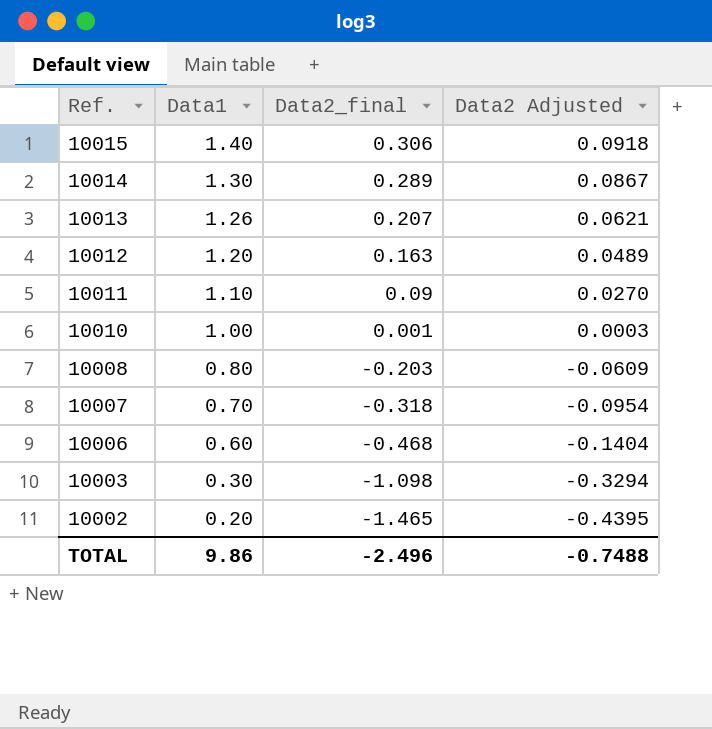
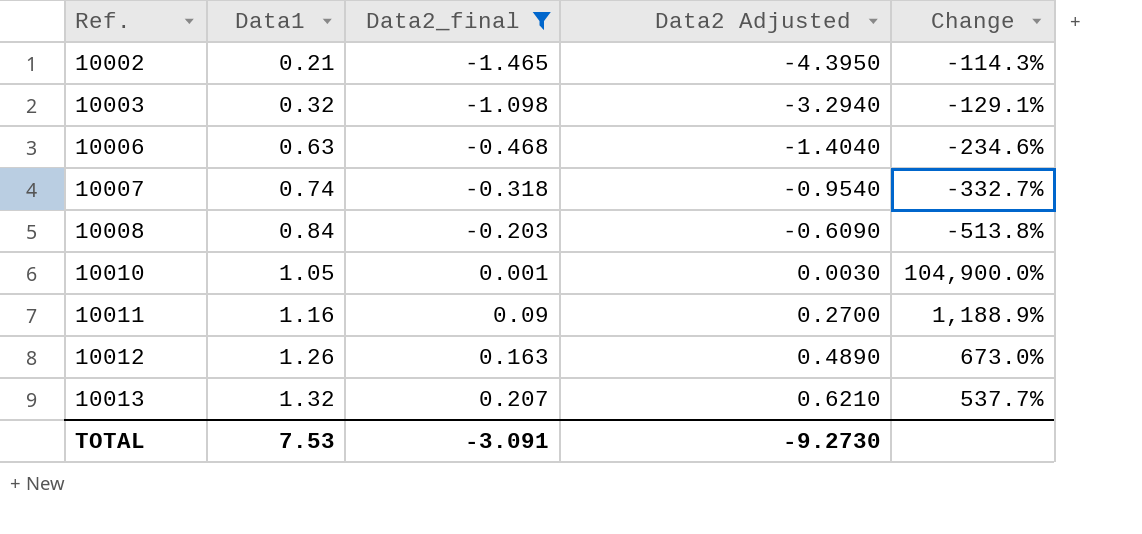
filter: none -> Data2_final <= 0.207
row order: Ref. descending -> Ref. ascending
column Data2 Adjusted | formula: [Data2_final] * 0.3 -> [Data2_final] * 3
column Change | formula: none -> ([Data1] - [Data2_final]) / [Data2_final]
10002 | Data1: 0.20 -> 0.21
10003 | Data1: 0.30 -> 0.32
10006 | Data1: 0.60 -> 0.63
10007 | Data1: 0.70 -> 0.74
10008 | Data1: 0.80 -> 0.84
10010 | Data1: 1.00 -> 1.05
10011 | Data1: 1.10 -> 1.16
10012 | Data1: 1.20 -> 1.26
10013 | Data1: 1.26 -> 1.32
TOTAL | Data1: 9.86 -> 7.53
TOTAL | Data2_final: -2.496 -> -3.091
TOTAL | Data2 Adjusted: -0.7488 -> -9.2730

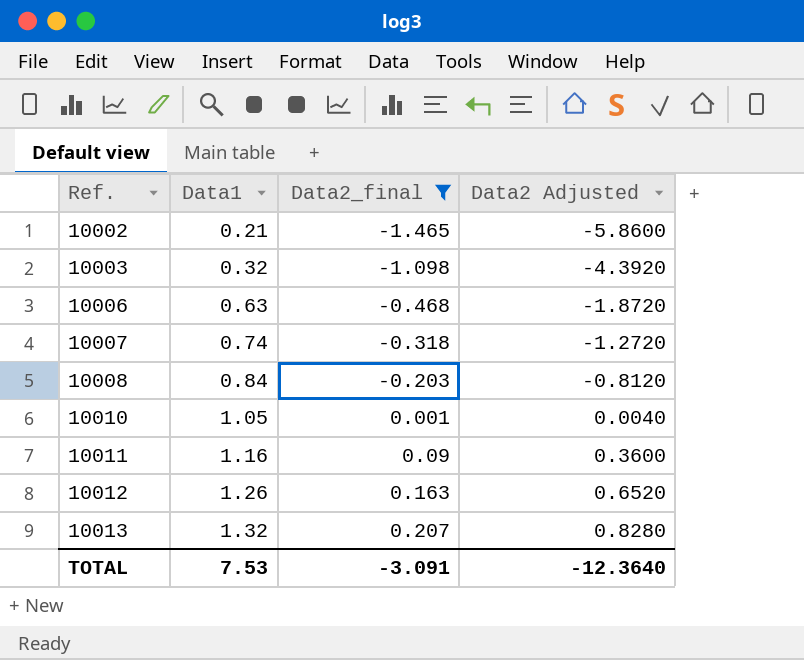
column Change | formula: ([Data1] - [Data2_final]) / [Data2_final] -> none
column Data2 Adjusted | formula: [Data2_final] * 3 -> [Data2_final] * 4
TOTAL | Data2 Adjusted: -9.2730 -> -12.3640

